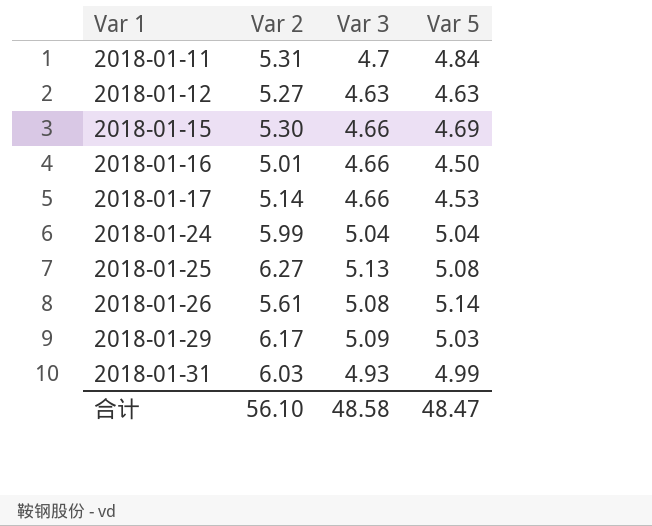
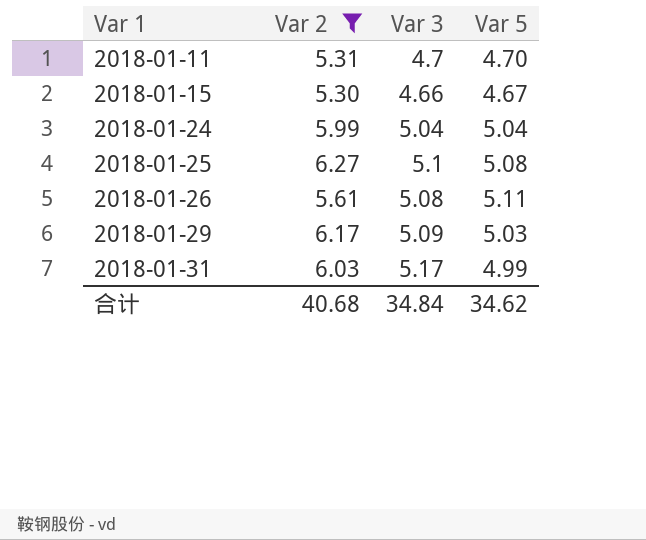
filter: none -> Var 2 >= 5.30
2018-01-11 | Var 5: 4.84 -> 4.70
2018-01-15 | Var 5: 4.69 -> 4.67
2018-01-25 | Var 3: 5.13 -> 5.1
2018-01-26 | Var 5: 5.14 -> 5.11
2018-01-31 | Var 3: 4.93 -> 5.17
合计 | Var 2: 56.10 -> 40.68
合计 | Var 3: 48.58 -> 34.84
合计 | Var 5: 48.47 -> 34.62

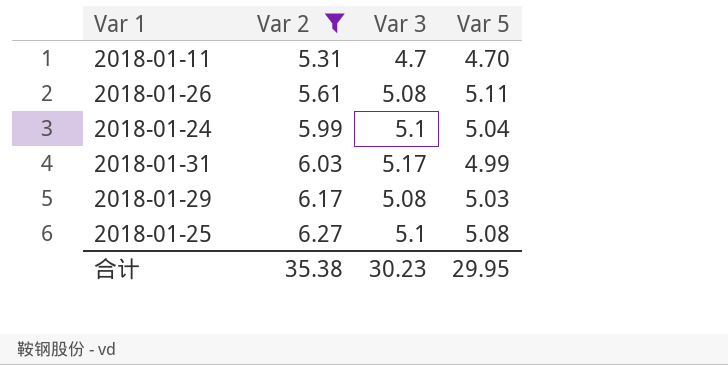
row order: Var 1 ascending -> Var 2 ascending
row 2018-01-15: 5.30 | 4.66 | 4.67 -> none
2018-01-24 | Var 3: 5.04 -> 5.1
2018-01-29 | Var 3: 5.09 -> 5.08
合计 | Var 2: 40.68 -> 35.38
合计 | Var 3: 34.84 -> 30.23
合计 | Var 5: 34.62 -> 29.95

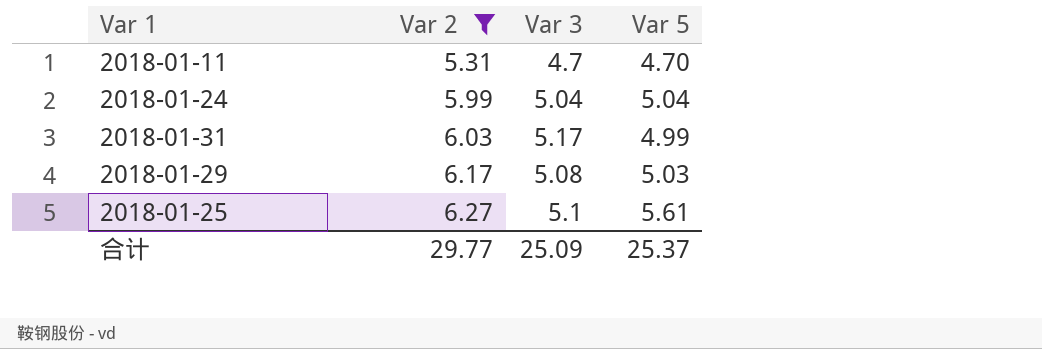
row 2018-01-26: 5.61 | 5.08 | 5.11 -> none
2018-01-24 | Var 3: 5.1 -> 5.04
2018-01-25 | Var 5: 5.08 -> 5.61
合计 | Var 2: 35.38 -> 29.77
合计 | Var 3: 30.23 -> 25.09
合计 | Var 5: 29.95 -> 25.37

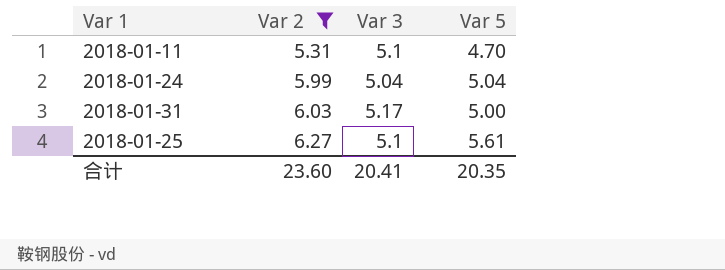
row 2018-01-29: 6.17 | 5.08 | 5.03 -> none
2018-01-11 | Var 3: 4.7 -> 5.1
2018-01-31 | Var 5: 4.99 -> 5.00
合计 | Var 2: 29.77 -> 23.60
合计 | Var 3: 25.09 -> 20.41
合计 | Var 5: 25.37 -> 20.35

